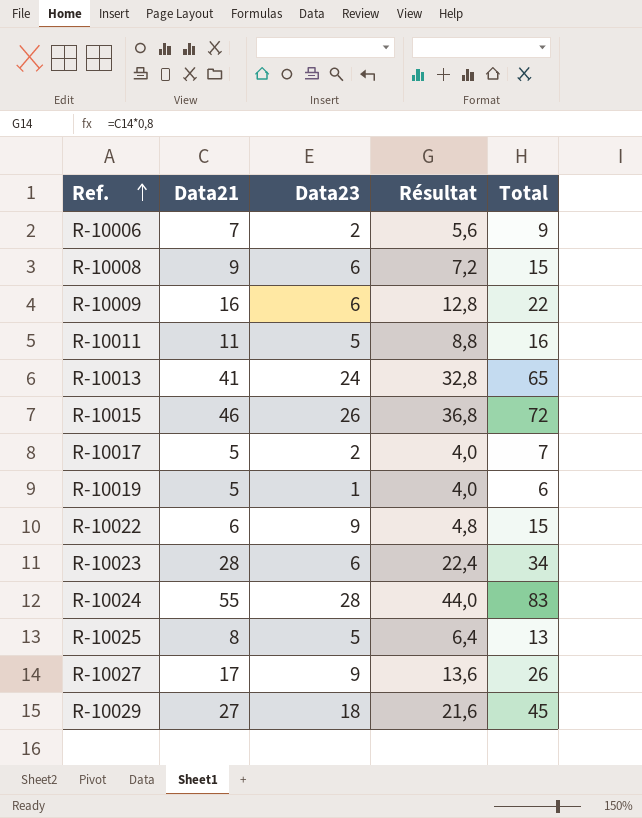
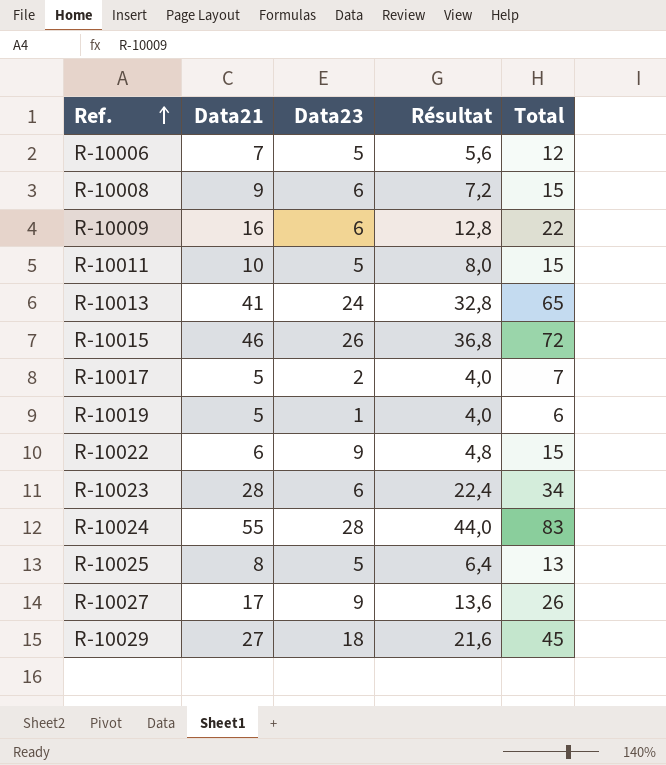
R-10006 | Data23: 2 -> 5
R-10006 | Total: 9 -> 12
R-10011 | Data21: 11 -> 10
R-10011 | Résultat: 8,8 -> 8,0
R-10011 | Total: 16 -> 15

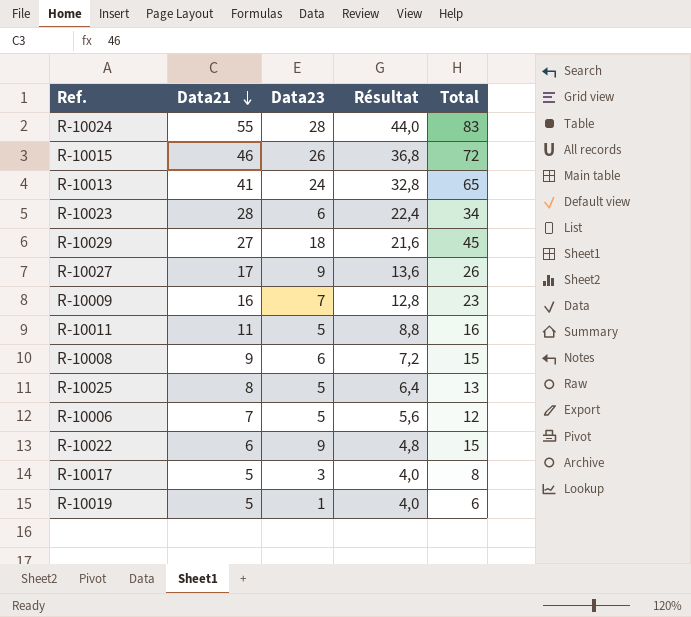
row order: Ref. ascending -> Data21 descending
R-10009 | Data23: 6 -> 7
R-10009 | Total: 22 -> 23
R-10011 | Data21: 10 -> 11
R-10011 | Résultat: 8,0 -> 8,8
R-10011 | Total: 15 -> 16
R-10017 | Data23: 2 -> 3
R-10017 | Total: 7 -> 8

